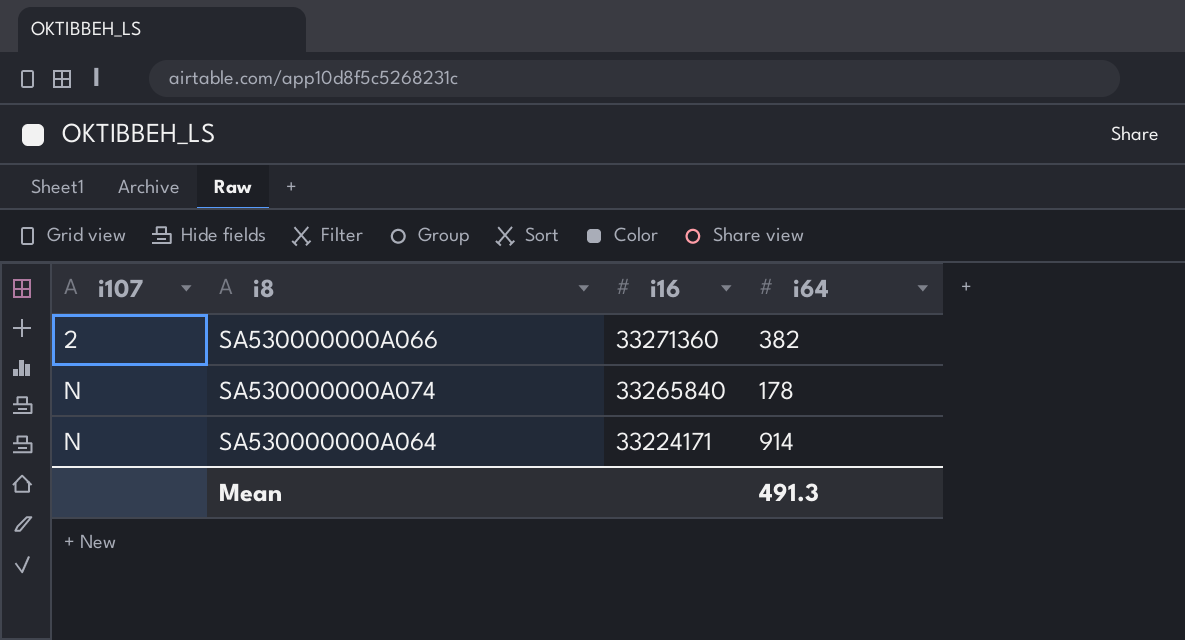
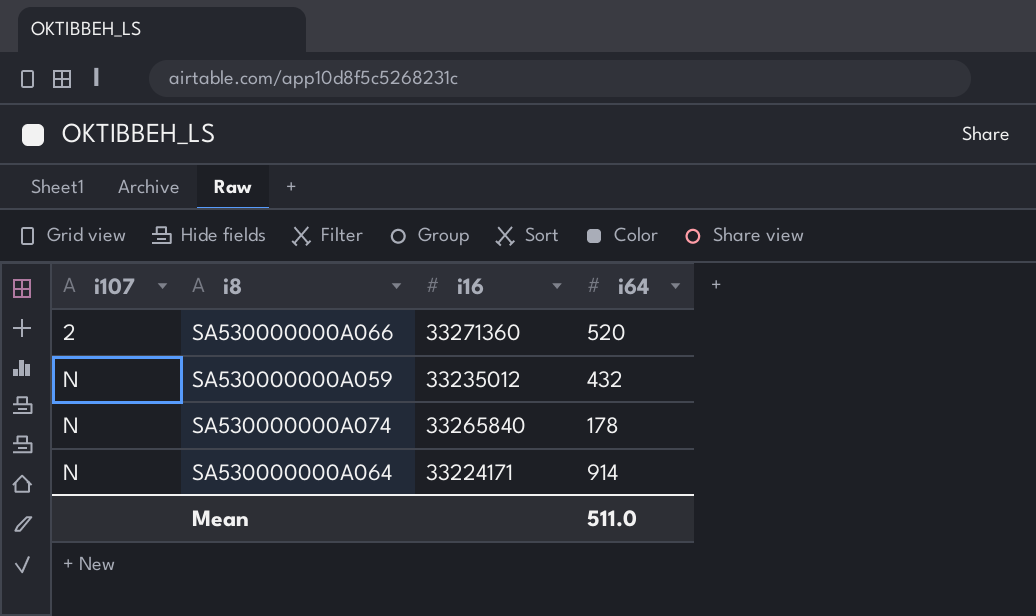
SA530000000A066 | i64: 382 -> 520
row SA530000000A059: none -> N | 33235012 | 432
Mean | i64: 491.3 -> 511.0

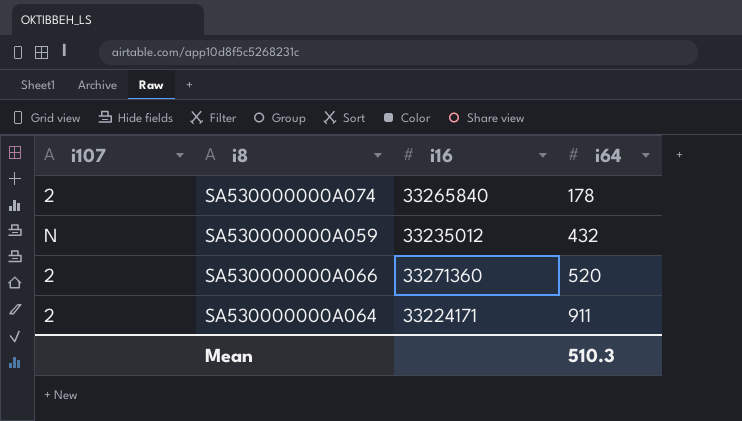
row order: i107 ascending -> i64 ascending
SA530000000A074 | i107: N -> 2
SA530000000A064 | i107: N -> 2
SA530000000A064 | i64: 914 -> 911
Mean | i64: 511.0 -> 510.3

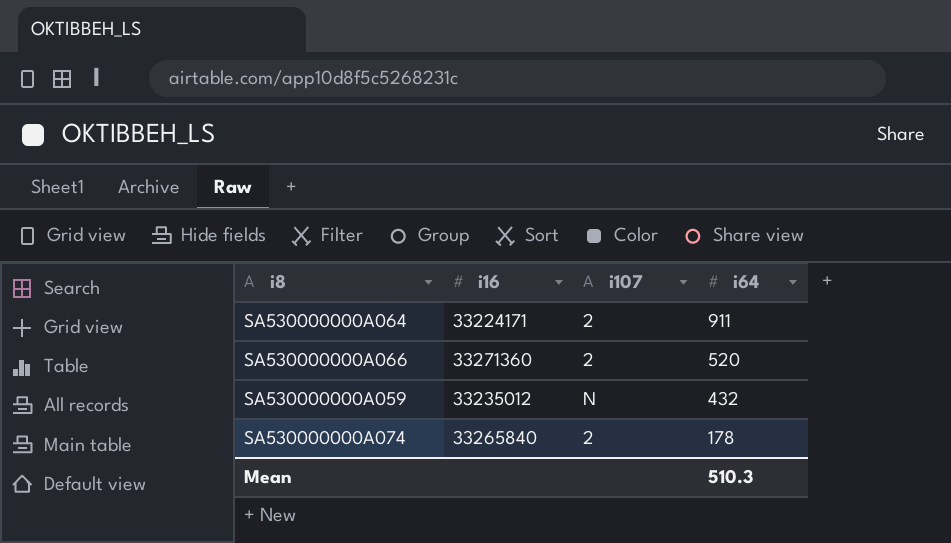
row order: i64 ascending -> i64 descending
column i107 | position: 1 -> 3

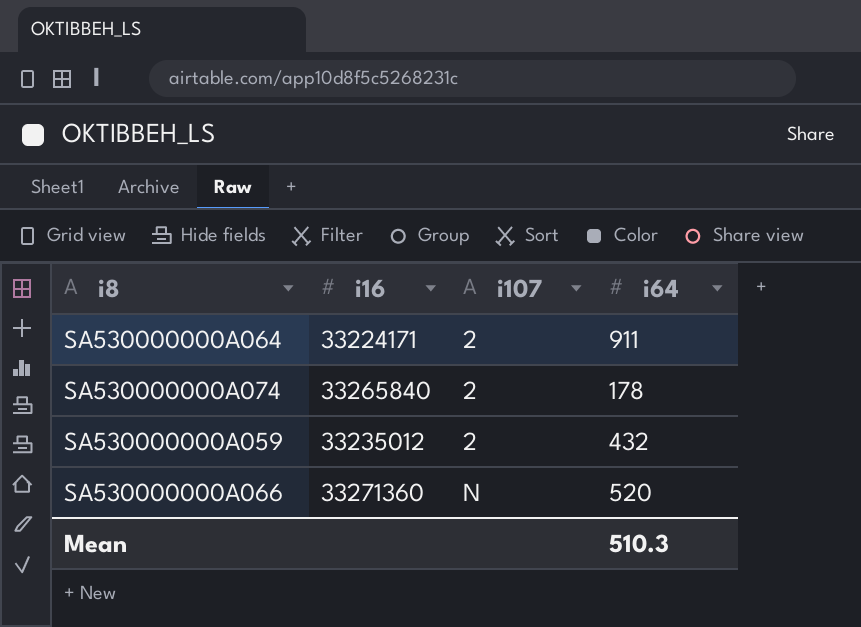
row order: i64 descending -> i107 ascending
SA530000000A059 | i107: N -> 2
SA530000000A066 | i107: 2 -> N

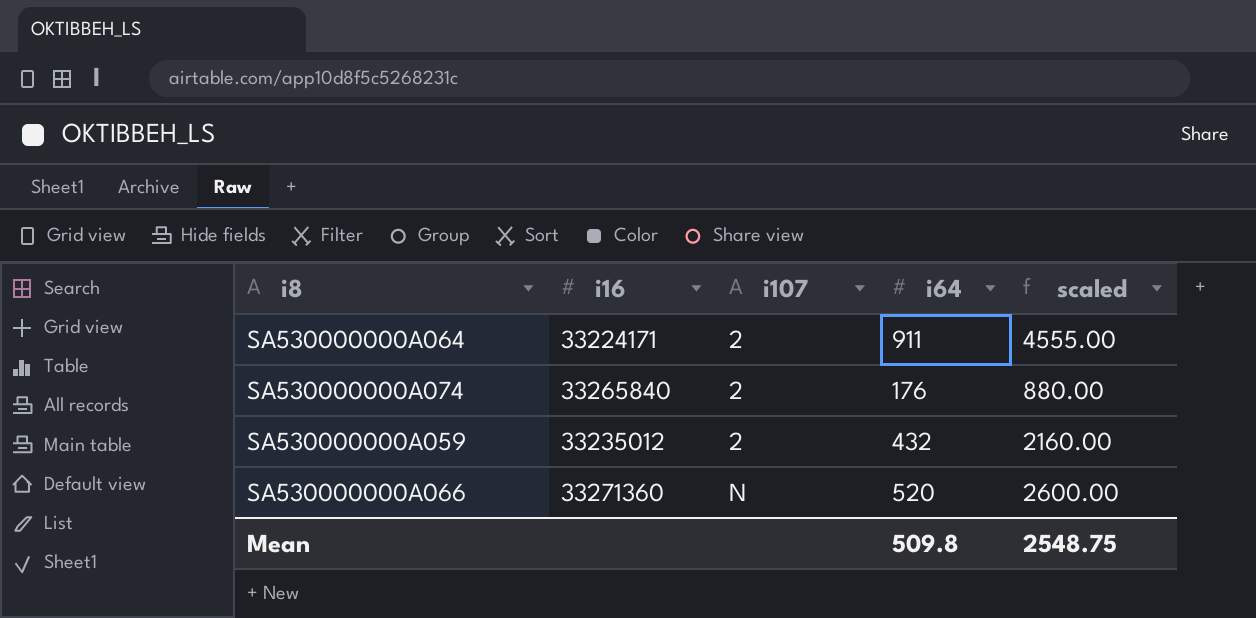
column scaled | formula: none -> [i64] * 5
SA530000000A074 | i64: 178 -> 176
Mean | i64: 510.3 -> 509.8

